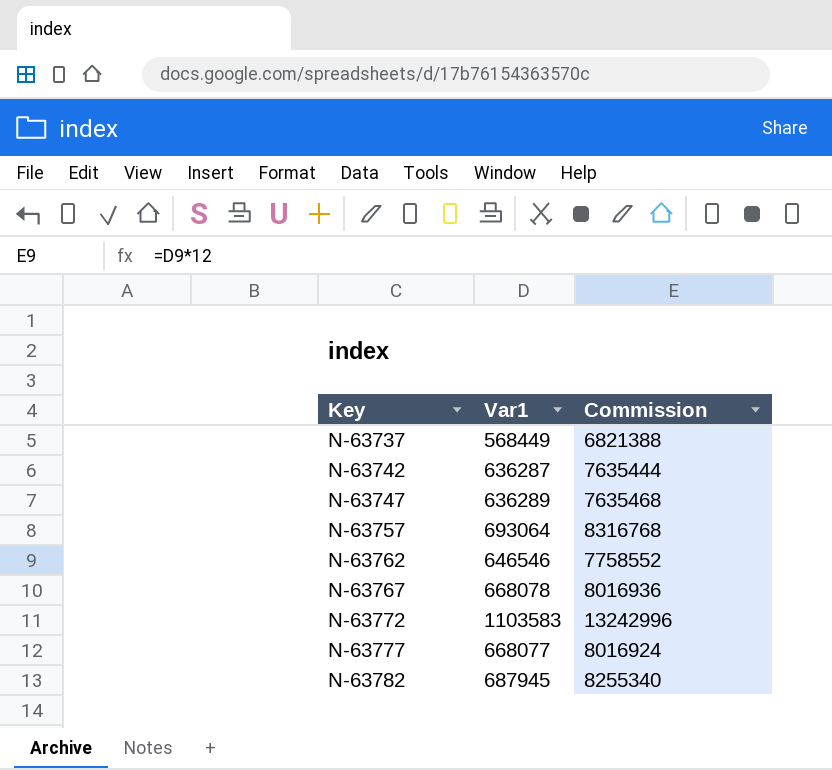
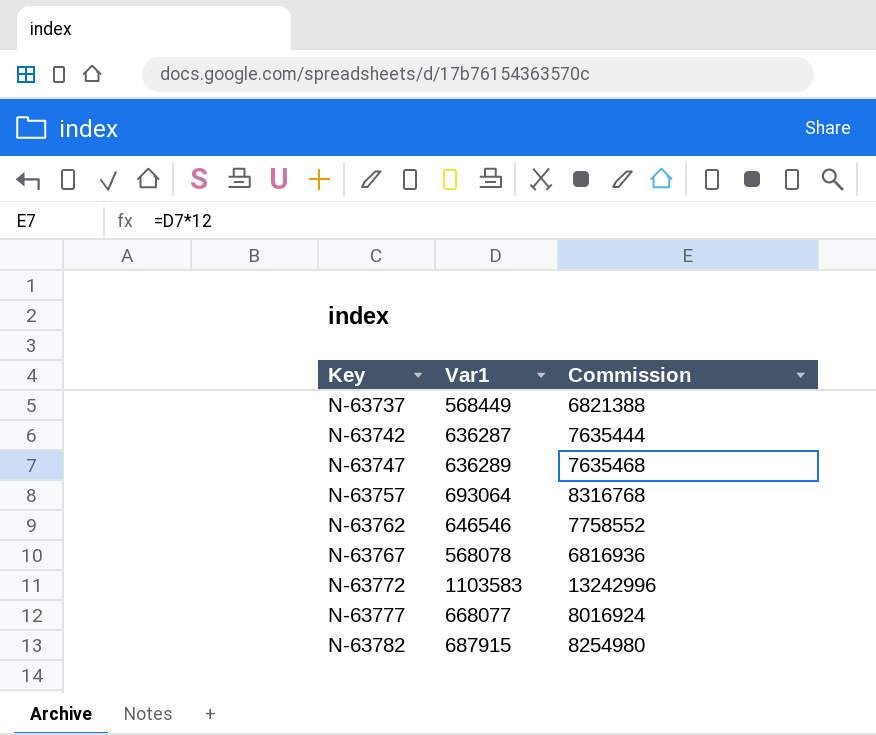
N-63767 | Var1: 668078 -> 568078
N-63767 | Commission: 8016936 -> 6816936
N-63782 | Var1: 687945 -> 687915
N-63782 | Commission: 8255340 -> 8254980

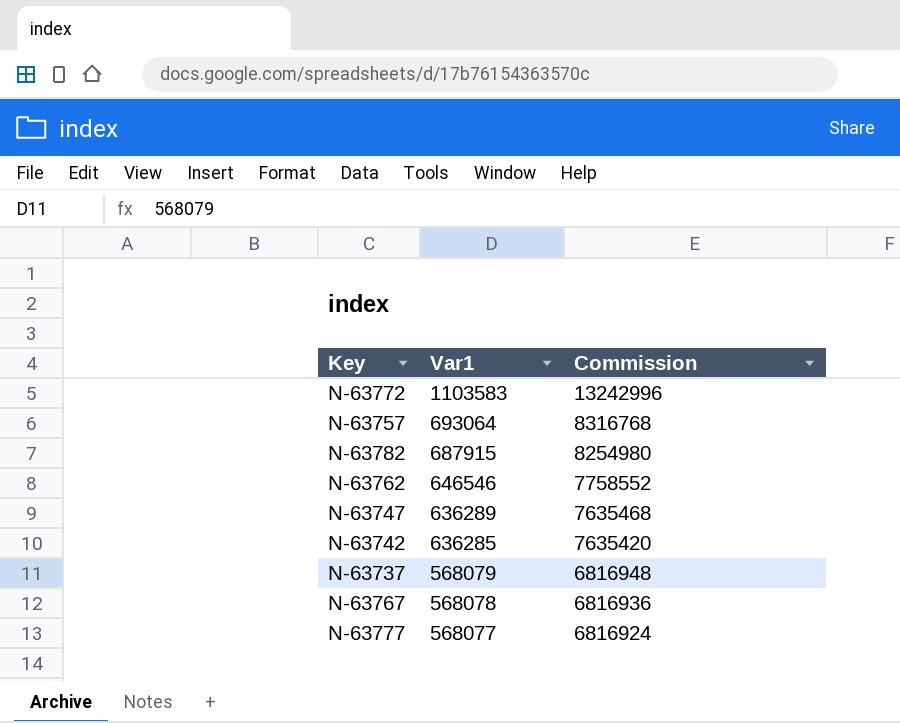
row order: Key ascending -> Var1 descending
N-63742 | Var1: 636287 -> 636285
N-63742 | Commission: 7635444 -> 7635420
N-63737 | Var1: 568449 -> 568079
N-63737 | Commission: 6821388 -> 6816948
N-63777 | Var1: 668077 -> 568077
N-63777 | Commission: 8016924 -> 6816924

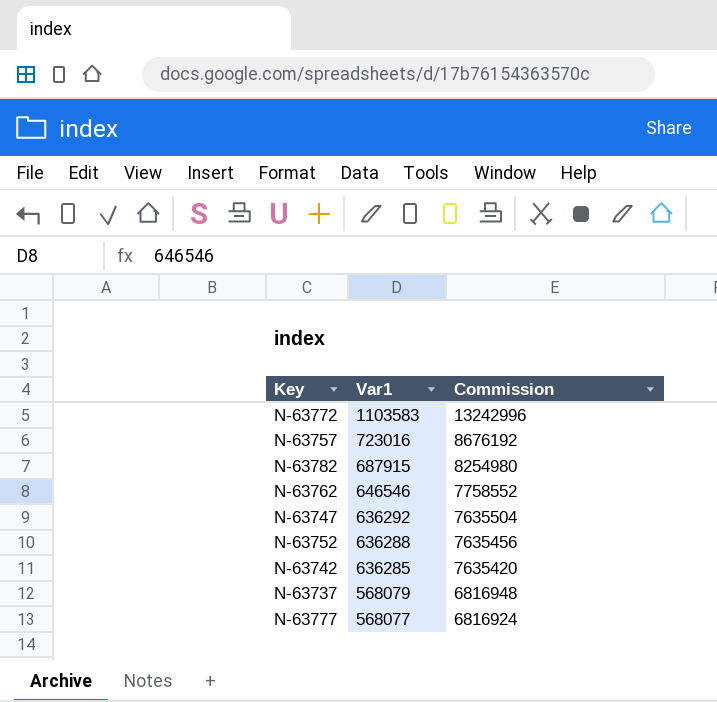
row N-63767: 568078 | 6816936 -> none
N-63757 | Var1: 693064 -> 723016
N-63757 | Commission: 8316768 -> 8676192
N-63747 | Var1: 636289 -> 636292
N-63747 | Commission: 7635468 -> 7635504
row N-63752: none -> 636288 | 7635456

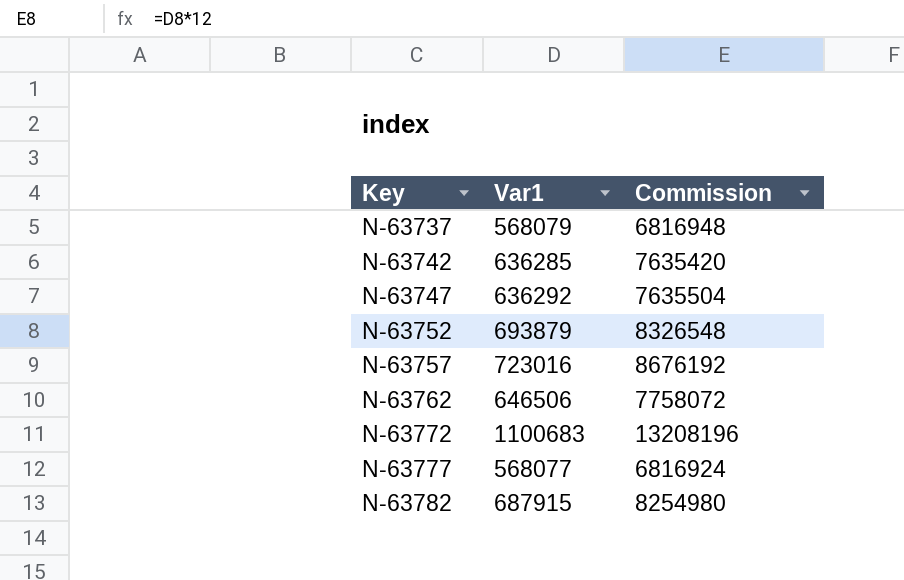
row order: Var1 descending -> Key ascending
N-63752 | Var1: 636288 -> 693879
N-63752 | Commission: 7635456 -> 8326548
N-63762 | Var1: 646546 -> 646506
N-63762 | Commission: 7758552 -> 7758072
N-63772 | Var1: 1103583 -> 1100683
N-63772 | Commission: 13242996 -> 13208196

